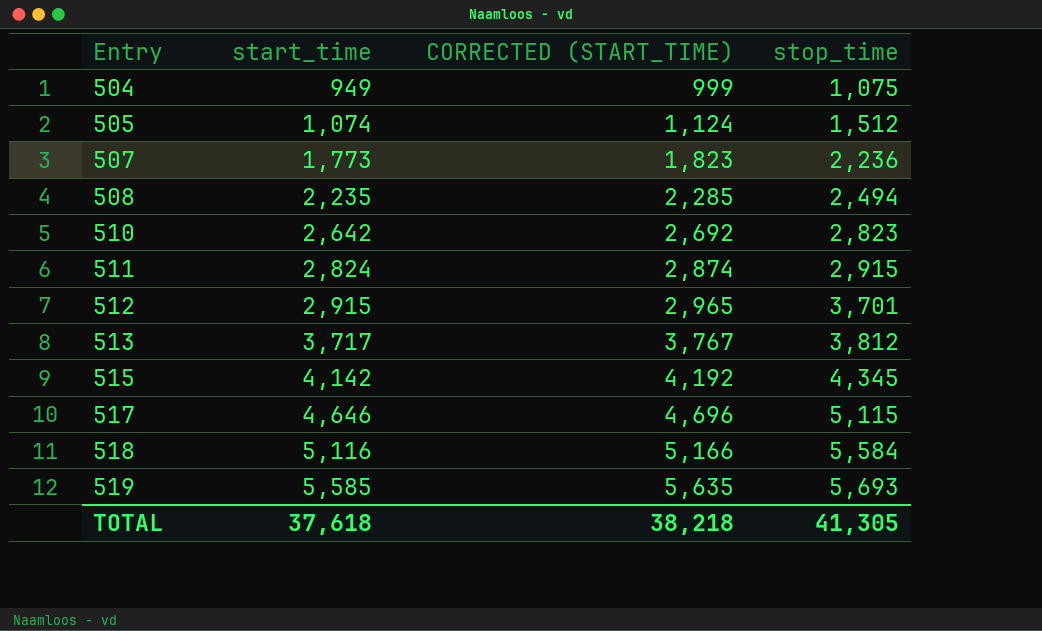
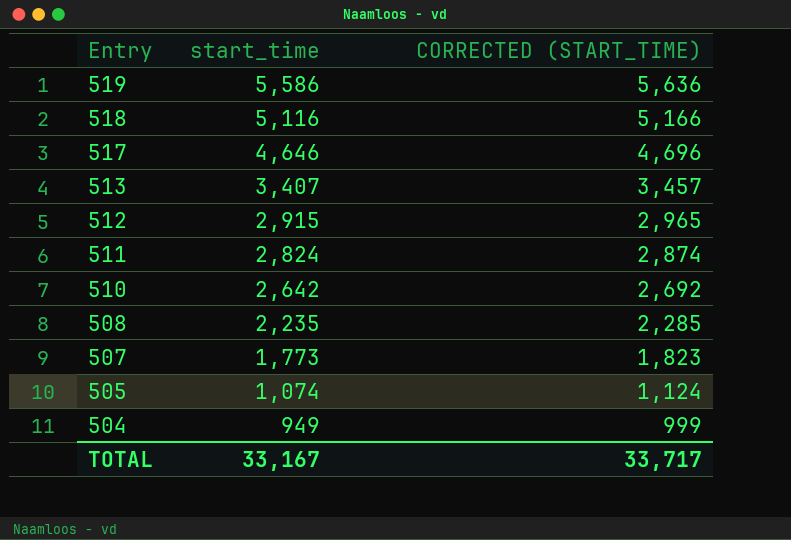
row order: Entry ascending -> Entry descending
column stop_time | position: 4 -> none
row 515: 4,142 | 4,192 | 4,345 -> none
519 | start_time: 5,585 -> 5,586
519 | CORRECTED (START_TIME): 5,635 -> 5,636
513 | start_time: 3,717 -> 3,407
513 | CORRECTED (START_TIME): 3,767 -> 3,457
TOTAL | start_time: 37,618 -> 33,167
TOTAL | CORRECTED (START_TIME): 38,218 -> 33,717

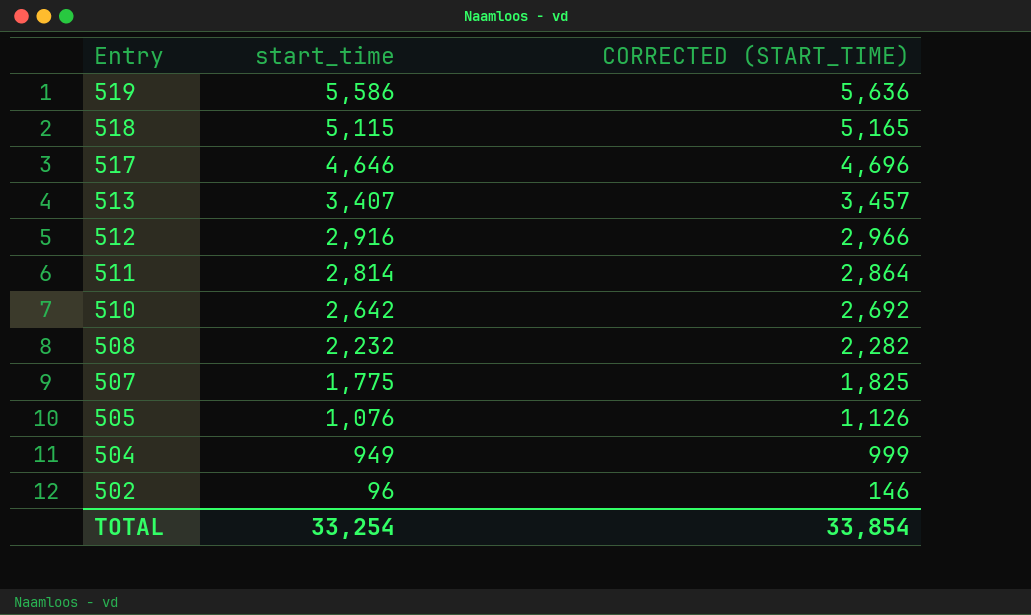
518 | start_time: 5,116 -> 5,115
518 | CORRECTED (START_TIME): 5,166 -> 5,165
512 | start_time: 2,915 -> 2,916
512 | CORRECTED (START_TIME): 2,965 -> 2,966
511 | start_time: 2,824 -> 2,814
511 | CORRECTED (START_TIME): 2,874 -> 2,864
508 | start_time: 2,235 -> 2,232
508 | CORRECTED (START_TIME): 2,285 -> 2,282
507 | start_time: 1,773 -> 1,775
507 | CORRECTED (START_TIME): 1,823 -> 1,825
505 | start_time: 1,074 -> 1,076
505 | CORRECTED (START_TIME): 1,124 -> 1,126
row 502: none -> 96 | 146
TOTAL | start_time: 33,167 -> 33,254
TOTAL | CORRECTED (START_TIME): 33,717 -> 33,854

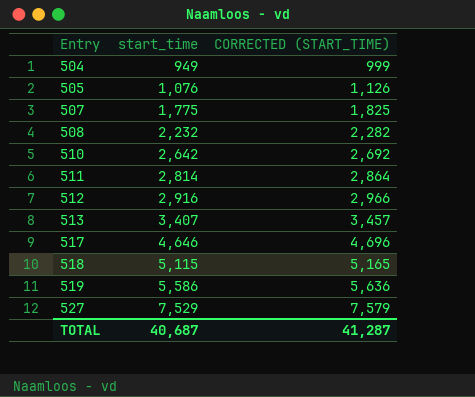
row order: Entry descending -> Entry ascending
row 502: 96 | 146 -> none
row 527: none -> 7,529 | 7,579
TOTAL | start_time: 33,254 -> 40,687
TOTAL | CORRECTED (START_TIME): 33,854 -> 41,287

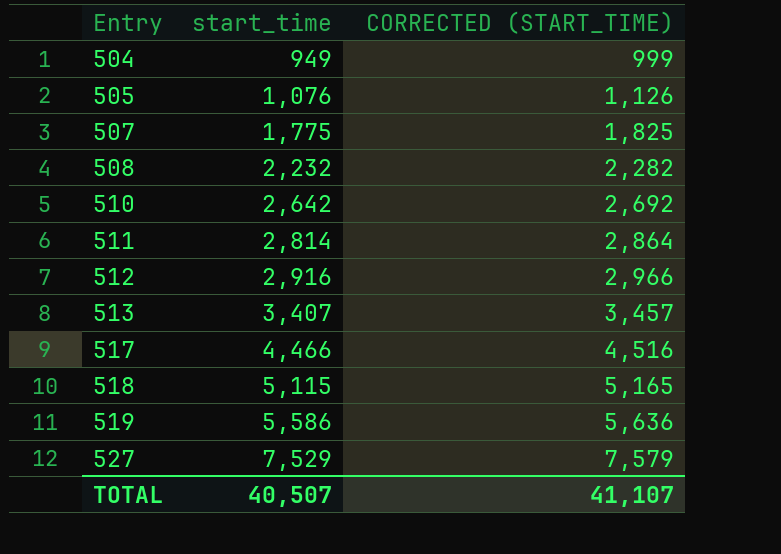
517 | start_time: 4,646 -> 4,466
517 | CORRECTED (START_TIME): 4,696 -> 4,516
TOTAL | start_time: 40,687 -> 40,507
TOTAL | CORRECTED (START_TIME): 41,287 -> 41,107

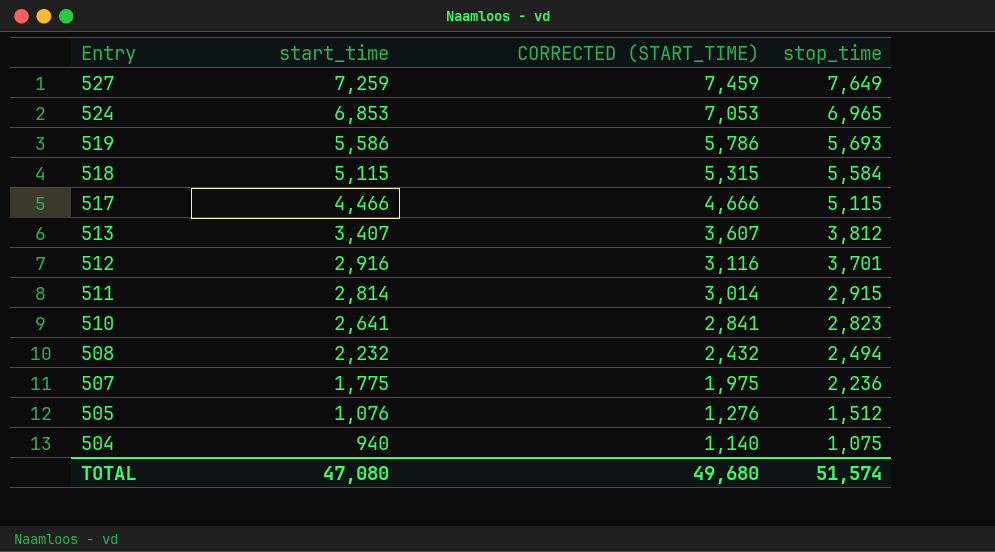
row order: Entry ascending -> Entry descending
column CORRECTED (START_TIME) | formula: [start_time] + 50 -> [start_time] + 200
column stop_time | position: none -> 4
527 | start_time: 7,529 -> 7,259
row 524: none -> 6,853 | 7,053 | 6,965
510 | start_time: 2,642 -> 2,641
504 | start_time: 949 -> 940
TOTAL | start_time: 40,507 -> 47,080
TOTAL | CORRECTED (START_TIME): 41,107 -> 49,680

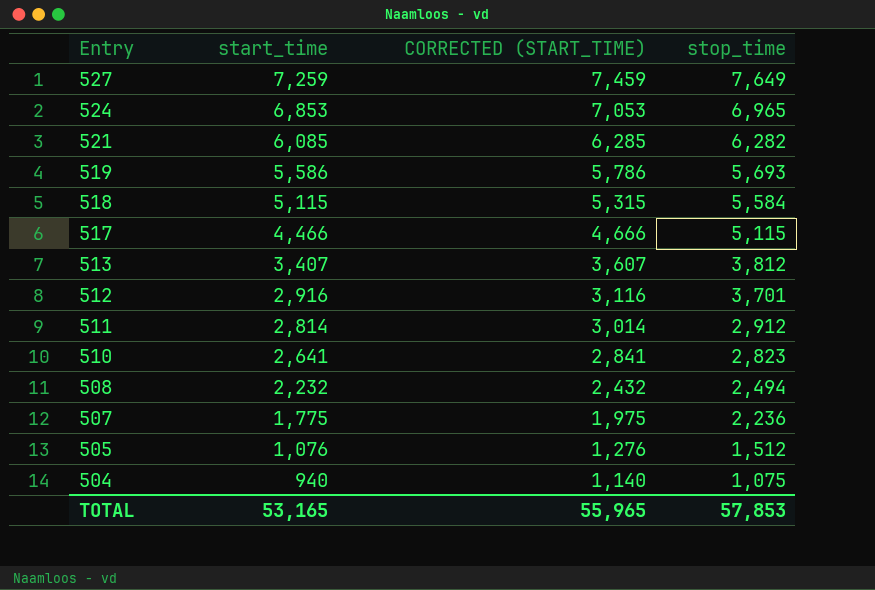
row 521: none -> 6,085 | 6,285 | 6,282
511 | stop_time: 2,915 -> 2,912
TOTAL | start_time: 47,080 -> 53,165
TOTAL | CORRECTED (START_TIME): 49,680 -> 55,965
TOTAL | stop_time: 51,574 -> 57,853

